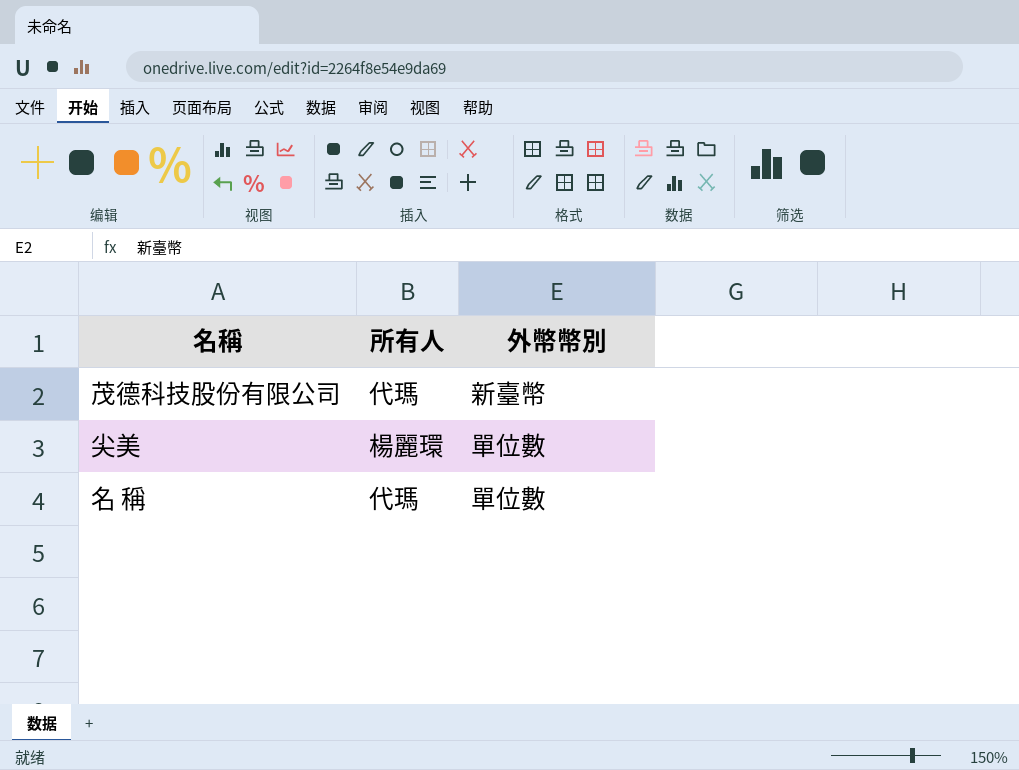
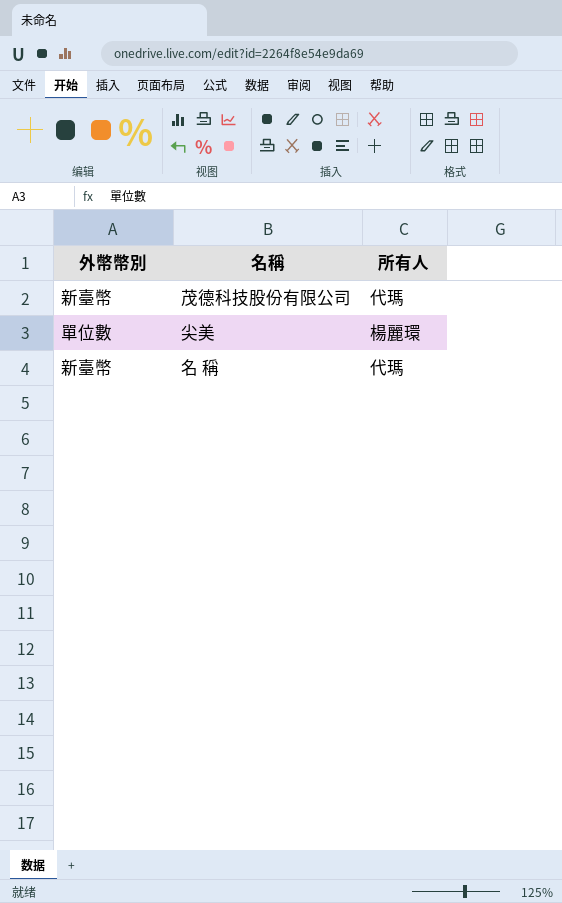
column 外幣幣別 | position: 3 -> 1
名 稱 | 外幣幣別: 單位數 -> 新臺幣

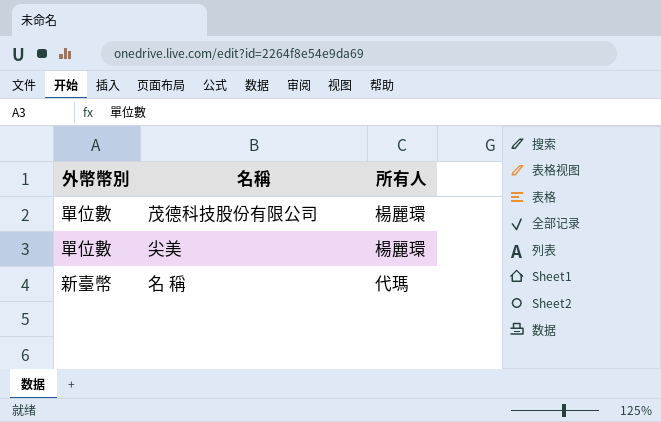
茂德科技股份有限公司 | 外幣幣別: 新臺幣 -> 單位數
茂德科技股份有限公司 | 所有人: 代瑪 -> 楊麗環

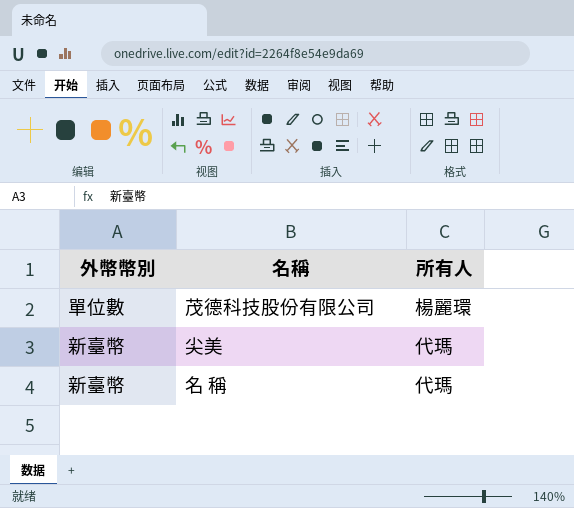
尖美 | 外幣幣別: 單位數 -> 新臺幣
尖美 | 所有人: 楊麗環 -> 代瑪

